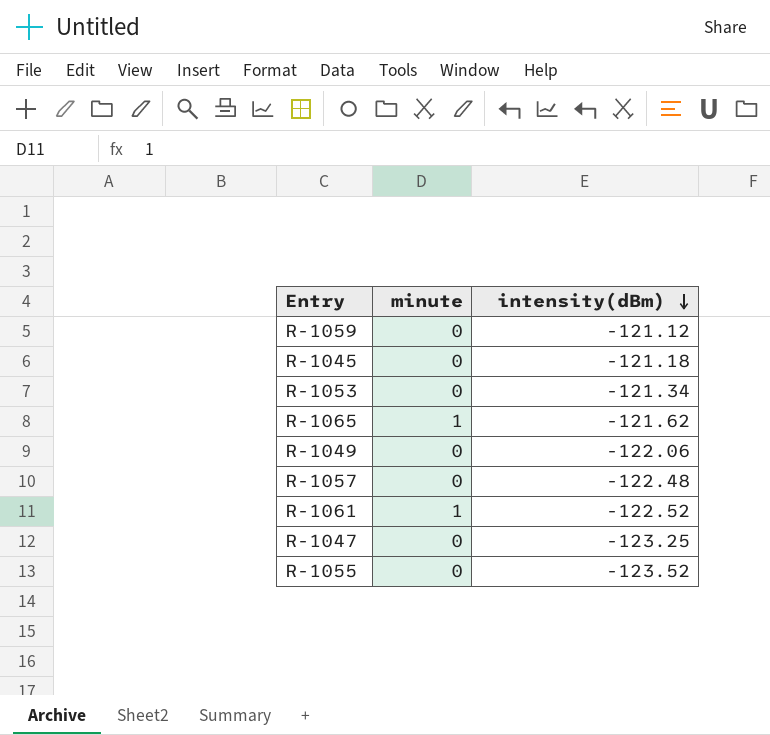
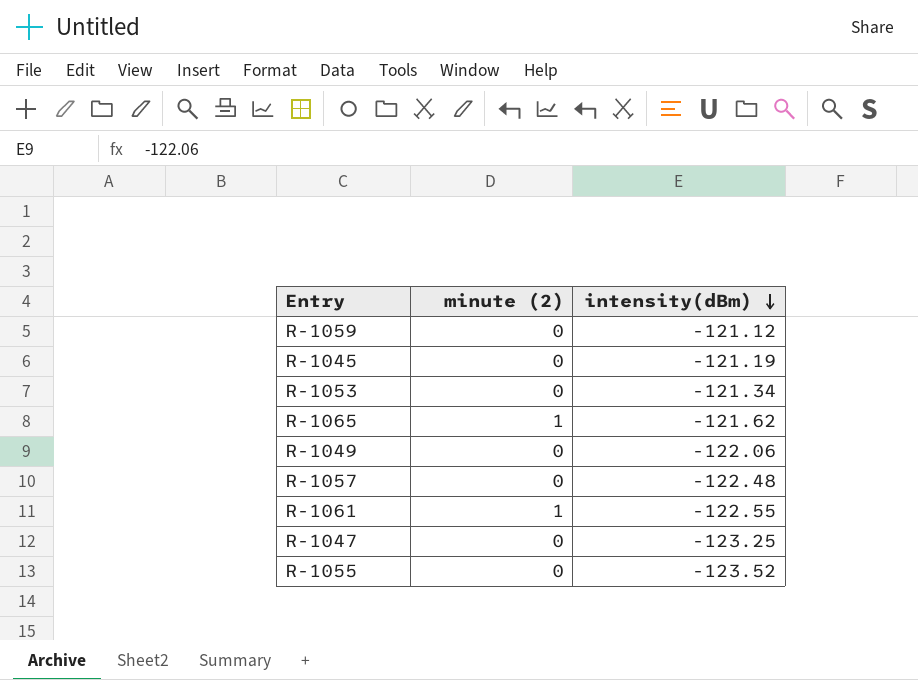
column name: minute -> minute (2)
R-1045 | intensity(dBm): -121.18 -> -121.19
R-1061 | intensity(dBm): -122.52 -> -122.55

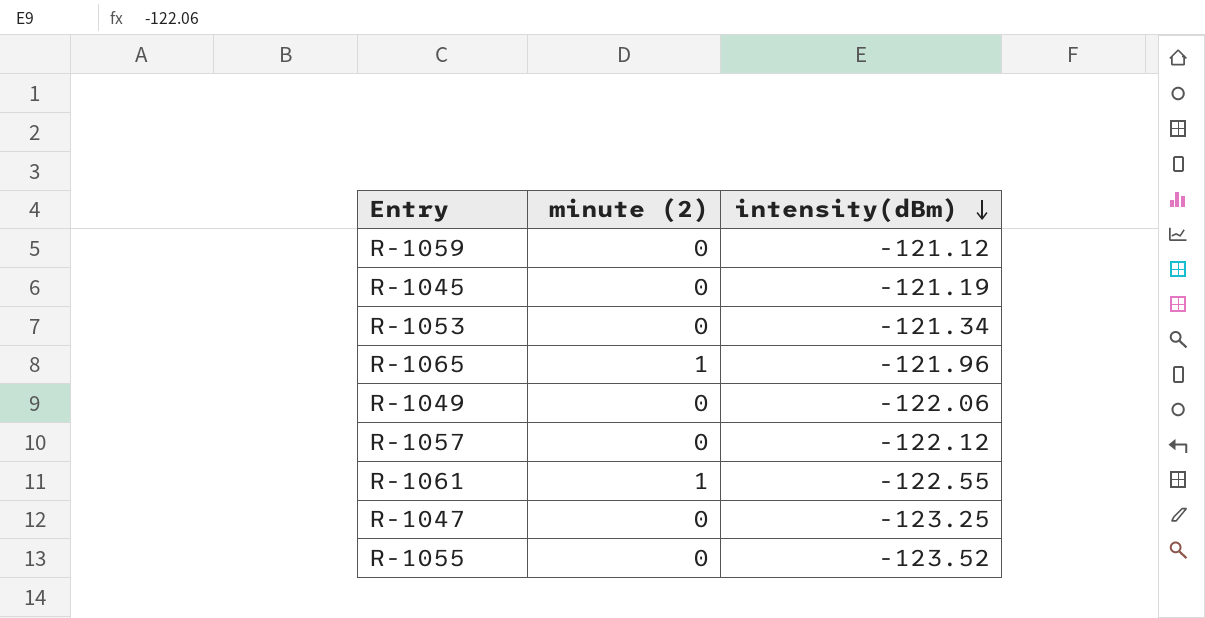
R-1065 | intensity(dBm): -121.62 -> -121.96
R-1057 | intensity(dBm): -122.48 -> -122.12

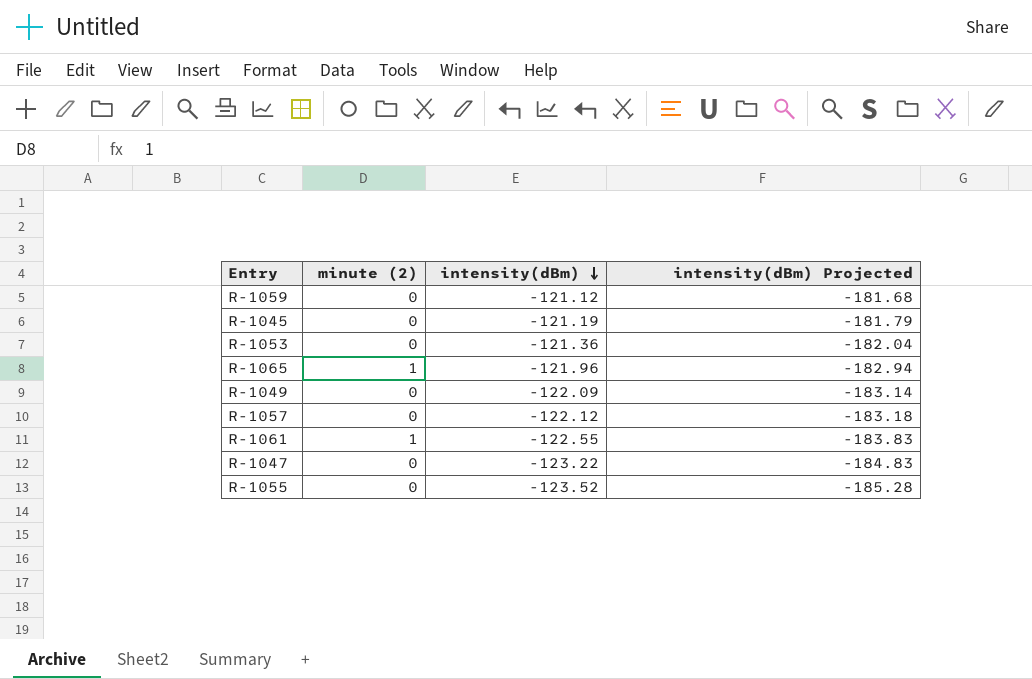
column intensity(dBm) Projected | formula: none -> [intensity(dBm)] * 1.5
R-1053 | intensity(dBm): -121.34 -> -121.36
R-1049 | intensity(dBm): -122.06 -> -122.09
R-1047 | intensity(dBm): -123.25 -> -123.22

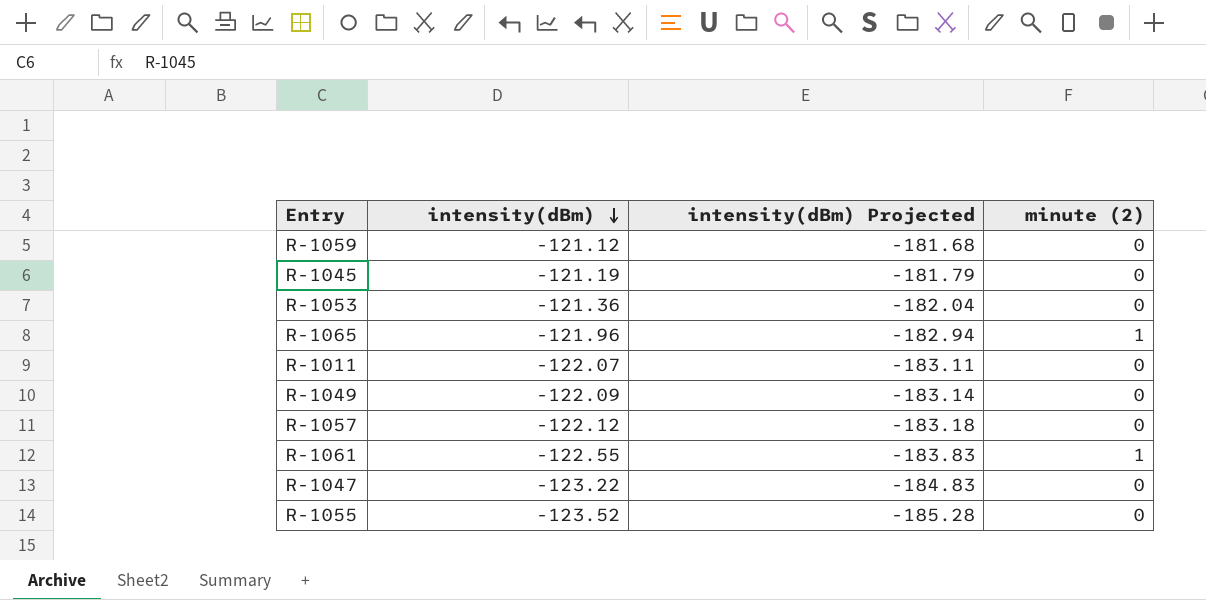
column minute (2) | position: 2 -> 4
row R-1011: none -> -122.07 | -183.11 | 0

